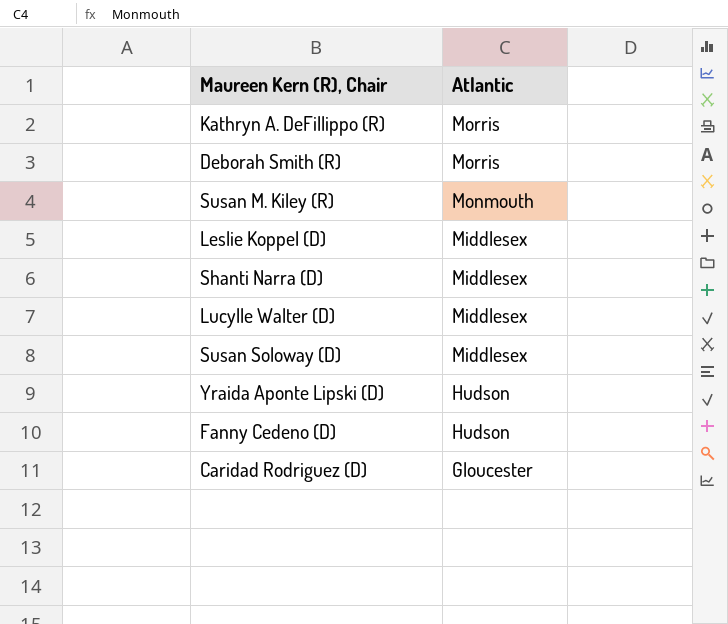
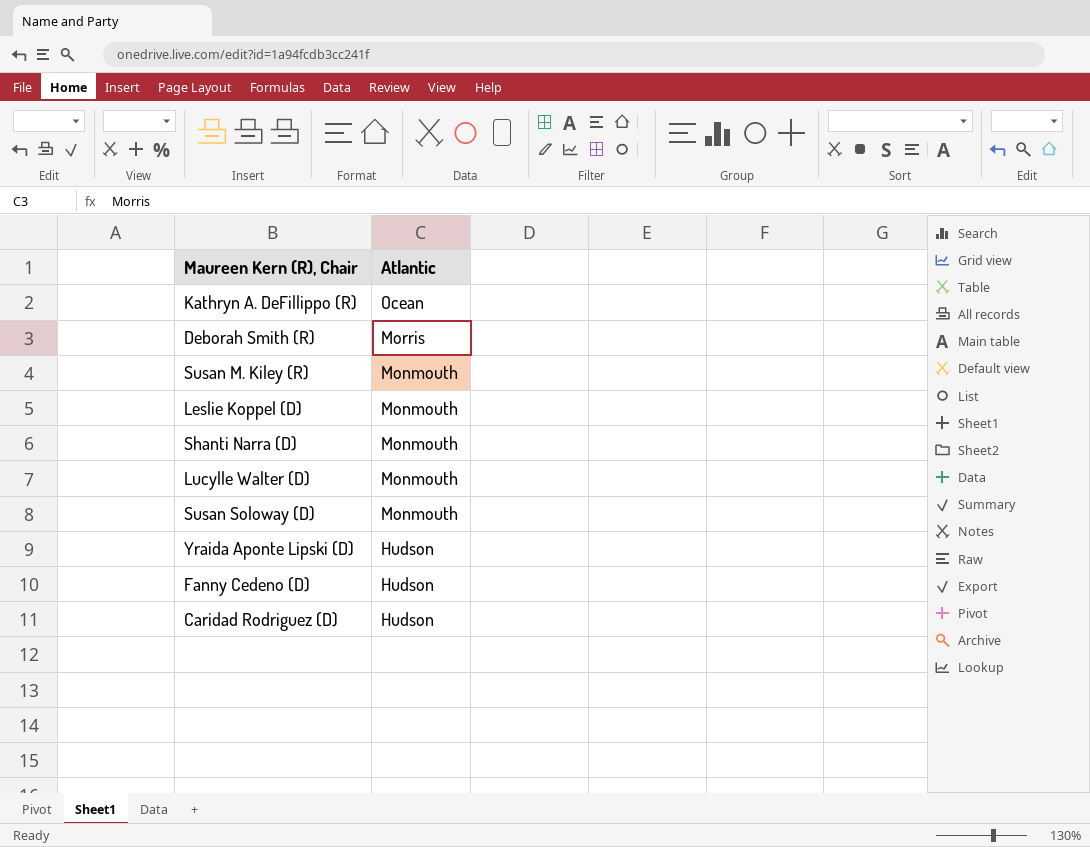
Kathryn A. DeFillippo (R) | Atlantic: Morris -> Ocean
Leslie Koppel (D) | Atlantic: Middlesex -> Monmouth
Shanti Narra (D) | Atlantic: Middlesex -> Monmouth
Lucylle Walter (D) | Atlantic: Middlesex -> Monmouth
Susan Soloway (D) | Atlantic: Middlesex -> Monmouth
Caridad Rodriguez (D) | Atlantic: Gloucester -> Hudson

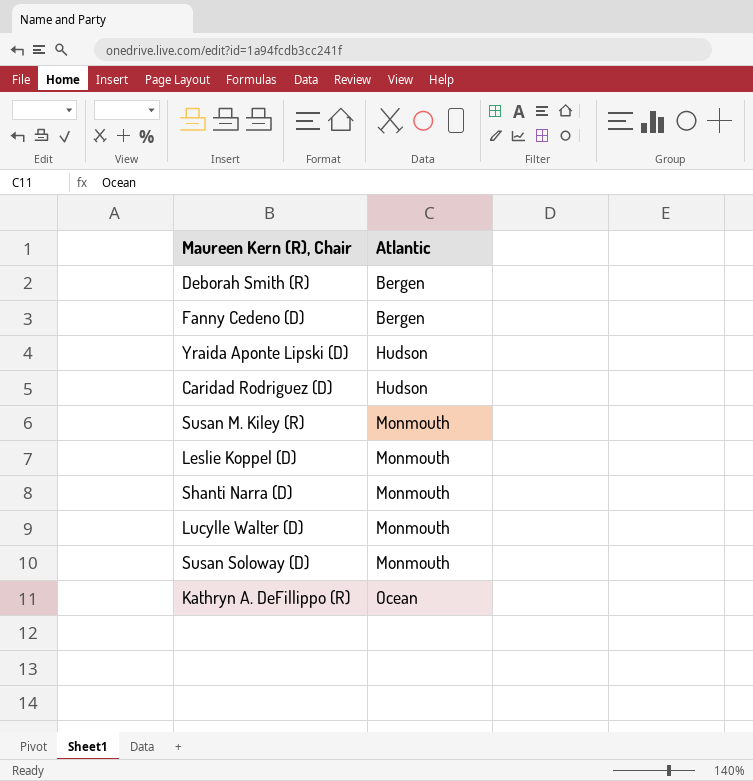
row order: Atlantic descending -> Atlantic ascending
Deborah Smith (R) | Atlantic: Morris -> Bergen
Fanny Cedeno (D) | Atlantic: Hudson -> Bergen

